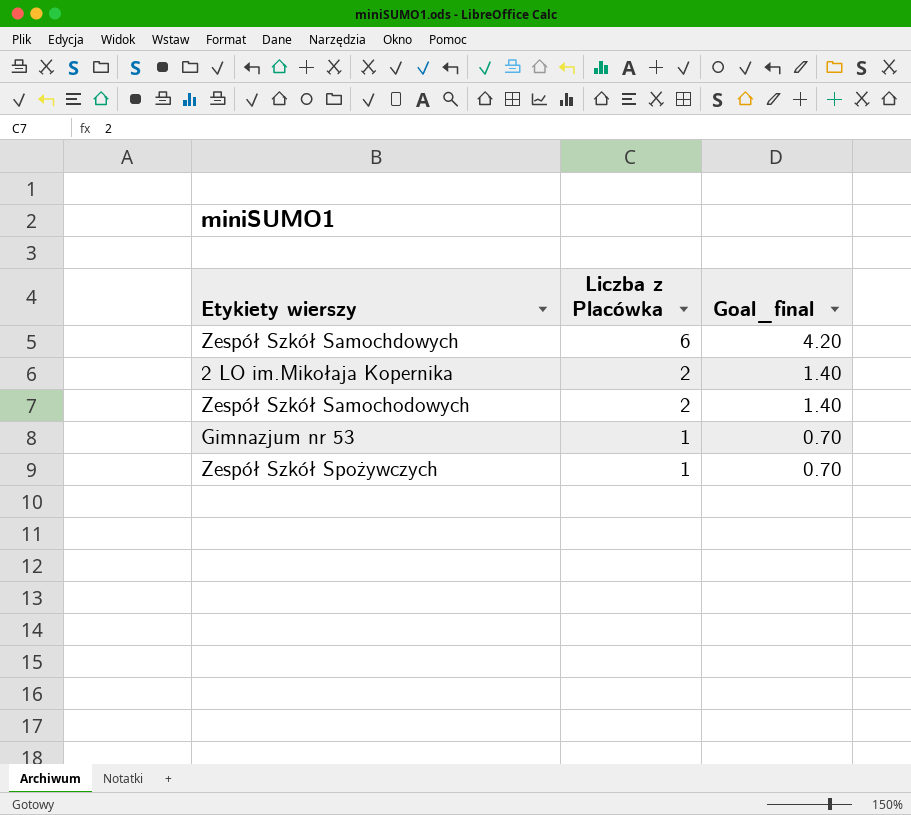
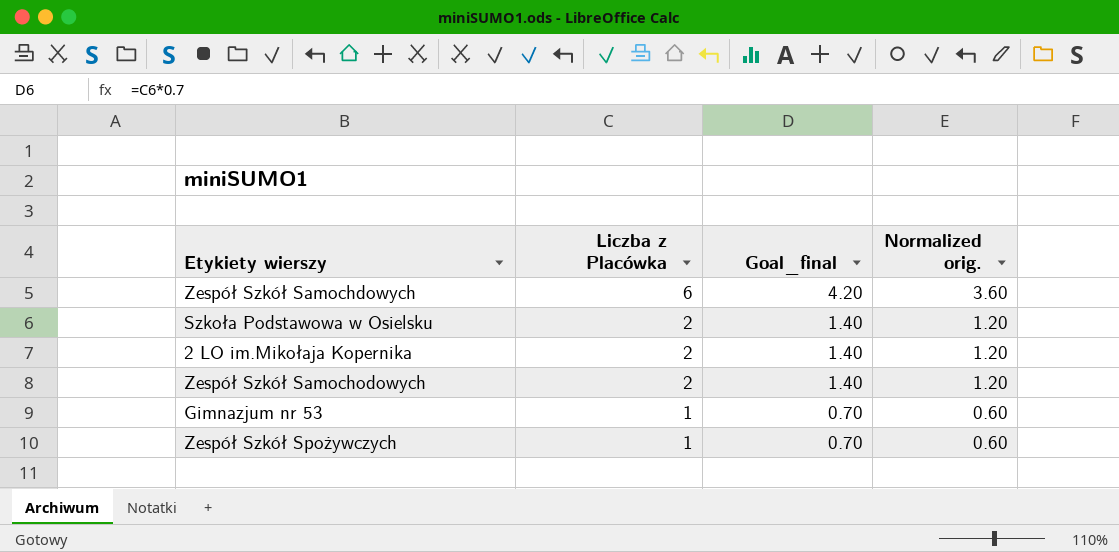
column Normalized orig. | formula: none -> [Liczba z Placówka] * 0.6
row Szkoła Podstawowa w Osielsku: none -> 2 | 1.40 | 1.20

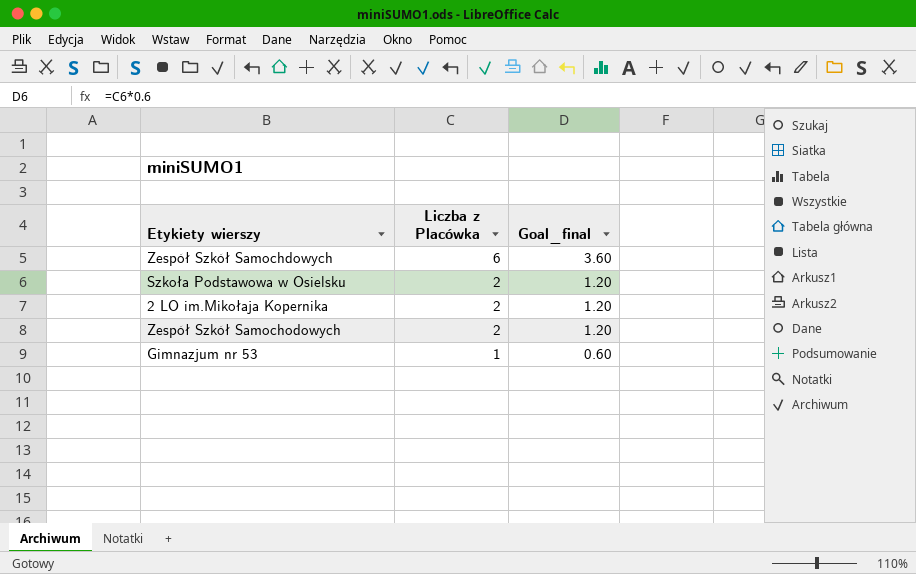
column Normalized orig. | formula: [Liczba z Placówka] * 0.6 -> none
column Goal_final | formula: [Liczba z Placówka] * 0.7 -> [Liczba z Placówka] * 0.6
row Zespół Szkół Spożywczych: 1 | 0.70 | 0.60 -> none

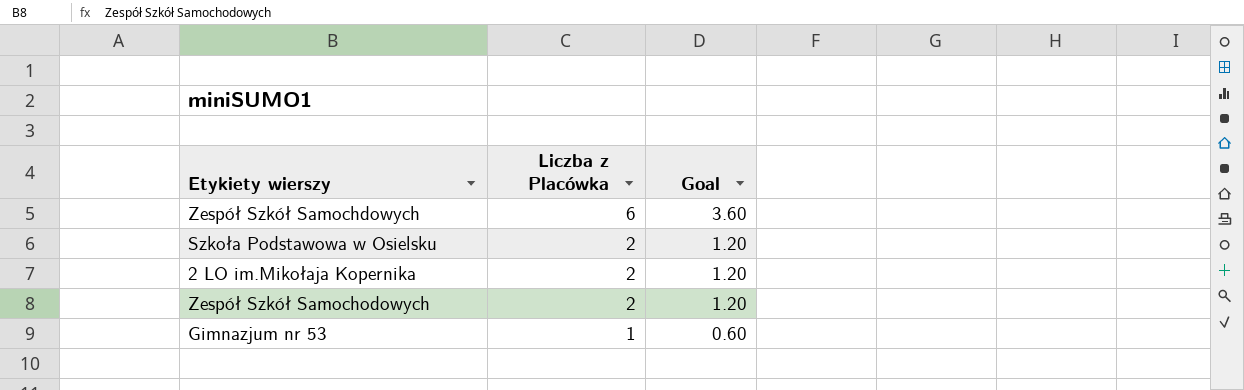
column name: Goal_final -> Goal

